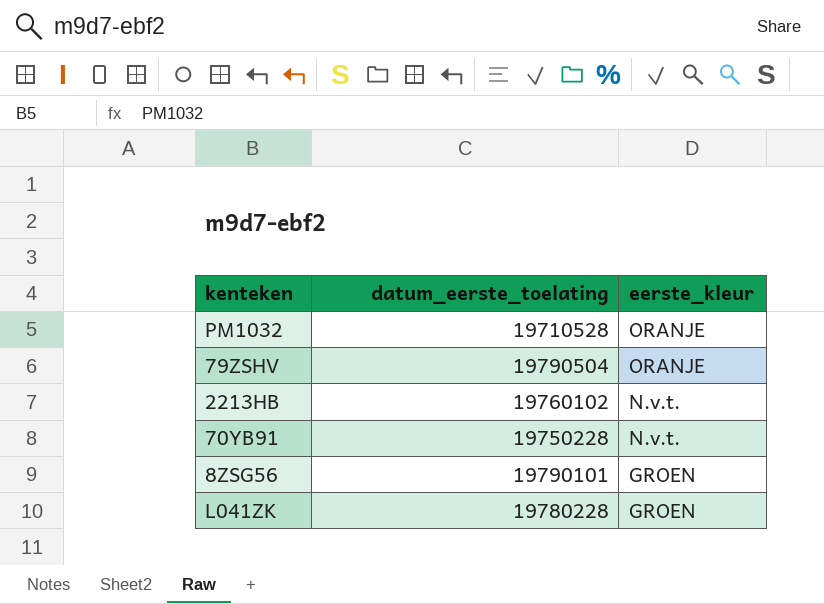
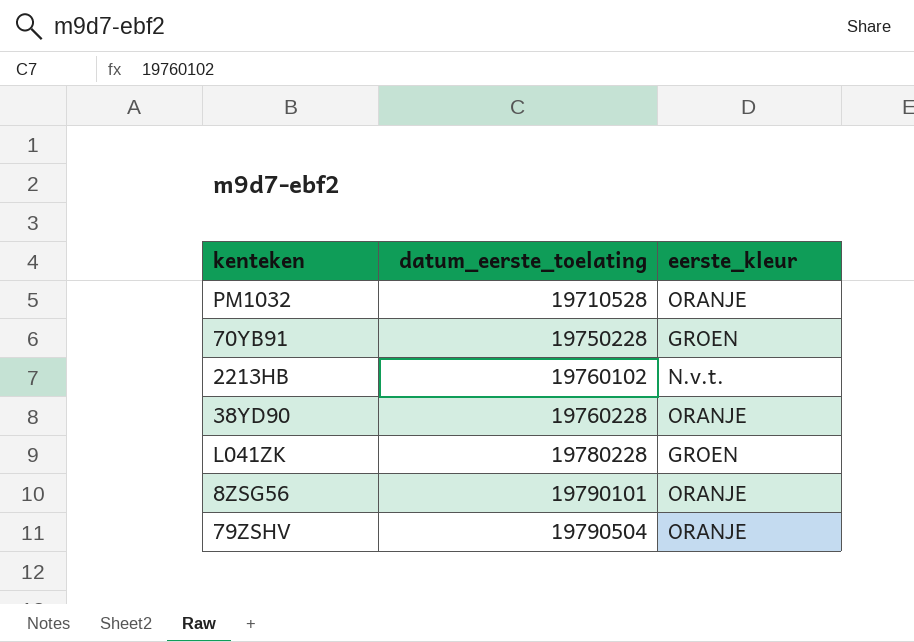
row order: eerste_kleur descending -> datum_eerste_toelating ascending
70YB91 | eerste_kleur: N.v.t. -> GROEN
row 38YD90: none -> 19760228 | ORANJE
8ZSG56 | eerste_kleur: GROEN -> ORANJE

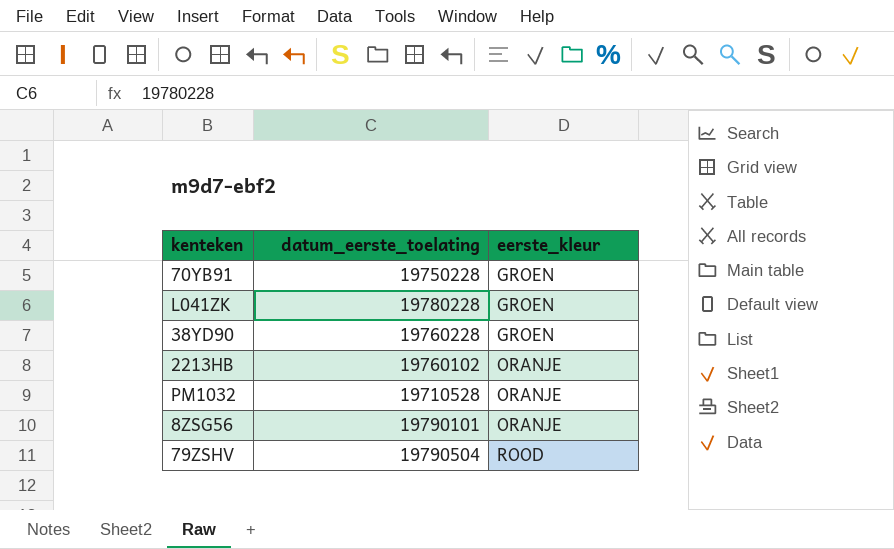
row order: datum_eerste_toelating ascending -> eerste_kleur ascending
38YD90 | eerste_kleur: ORANJE -> GROEN
2213HB | eerste_kleur: N.v.t. -> ORANJE
79ZSHV | eerste_kleur: ORANJE -> ROOD

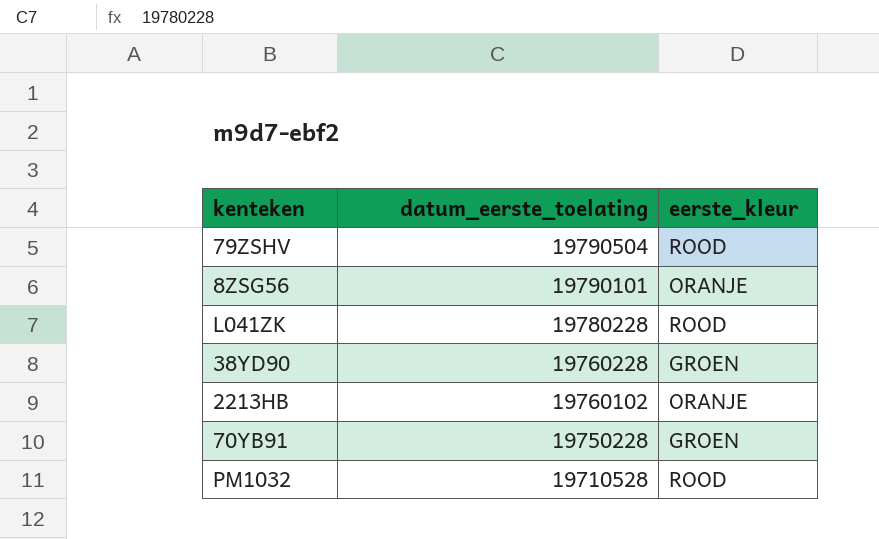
row order: eerste_kleur ascending -> datum_eerste_toelating descending
L041ZK | eerste_kleur: GROEN -> ROOD
PM1032 | eerste_kleur: ORANJE -> ROOD

